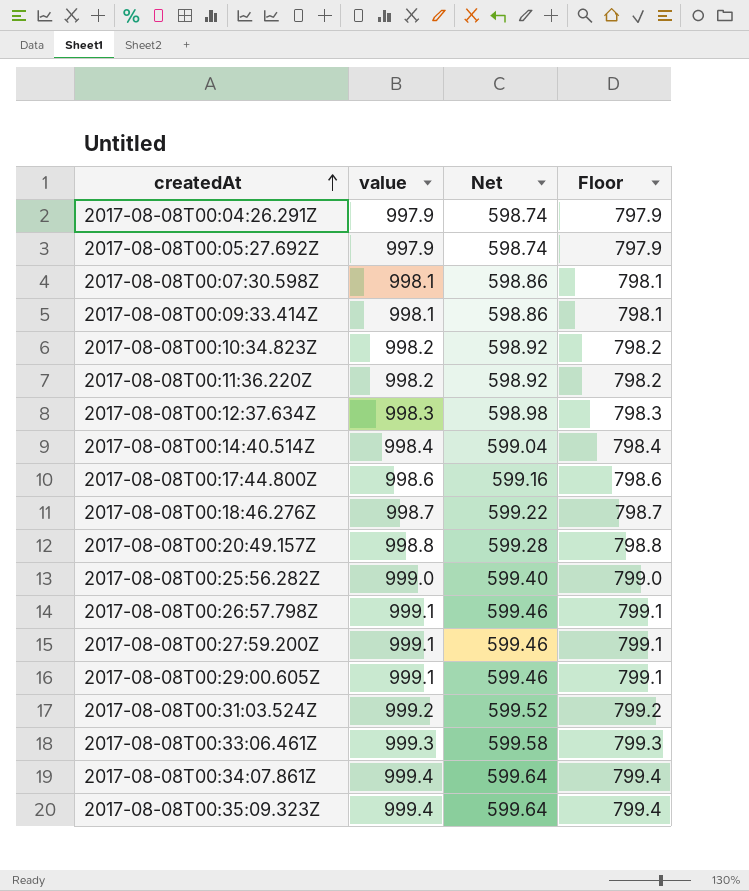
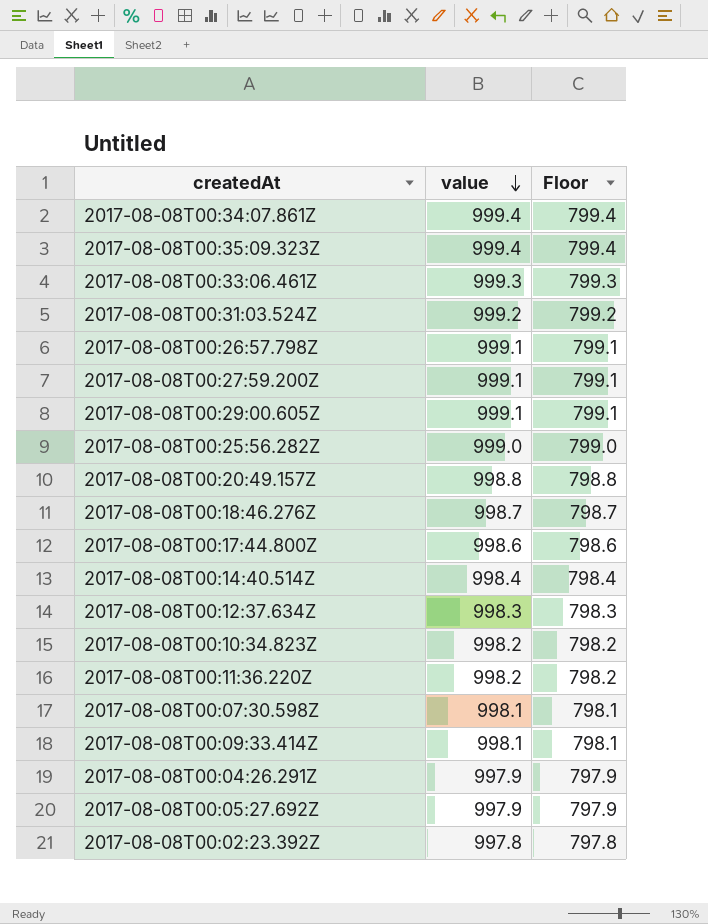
row order: createdAt ascending -> value descending
column Net | formula: [value] * 0.6 -> none
row 2017-08-08T00:02:23.392Z: none -> 997.8 | 797.8

